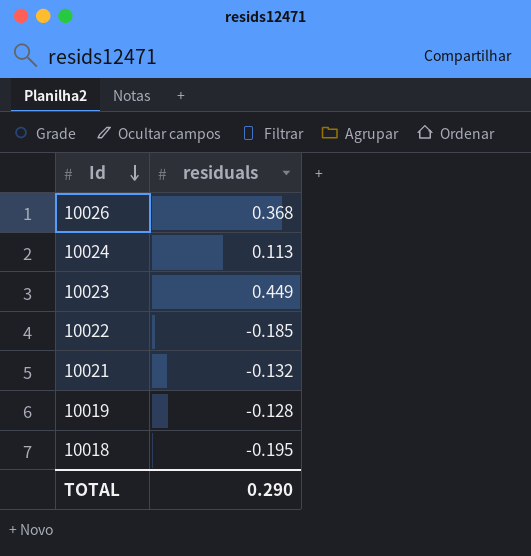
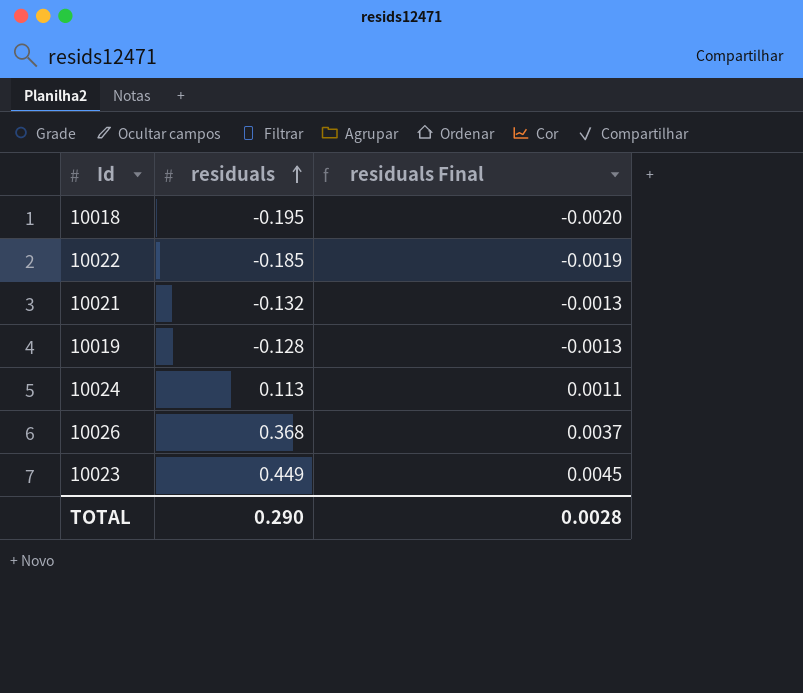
row order: Id descending -> residuals ascending
column residuals Final | formula: none -> [residuals] * 0.01

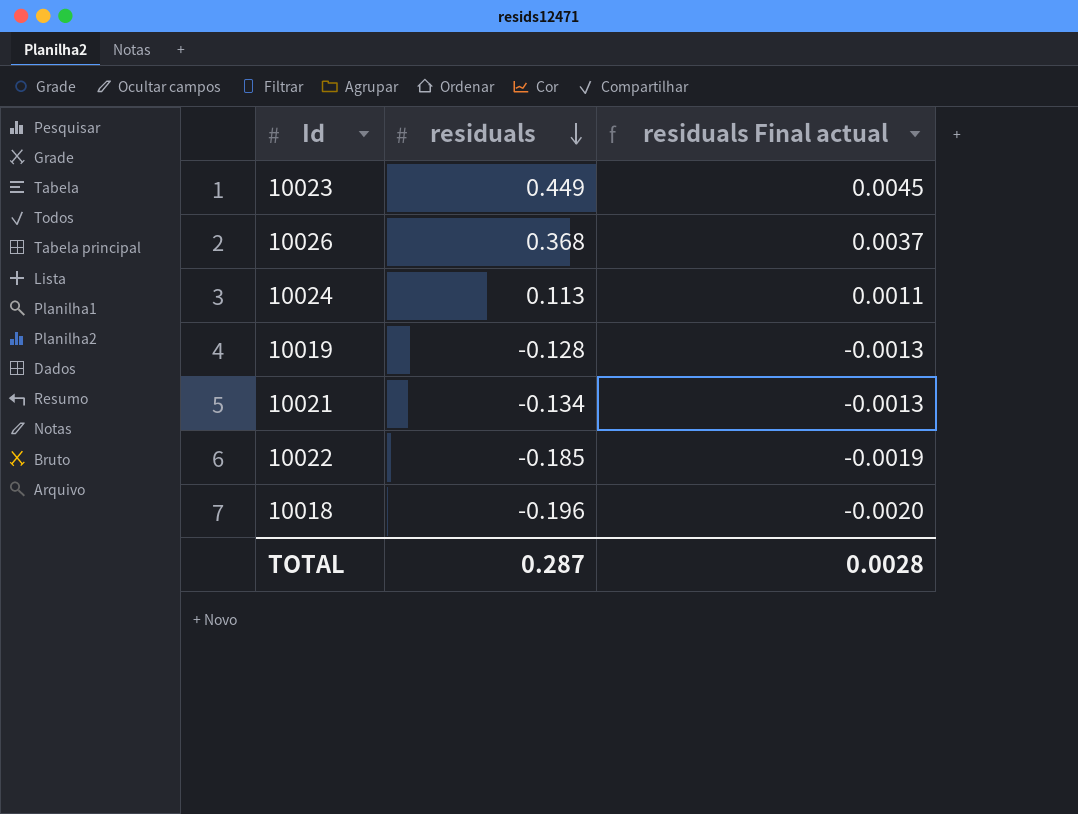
row order: residuals ascending -> residuals descending
column name: residuals Final -> residuals Final actual
10021 | residuals: -0.132 -> -0.134
10018 | residuals: -0.195 -> -0.196
TOTAL | residuals: 0.290 -> 0.287

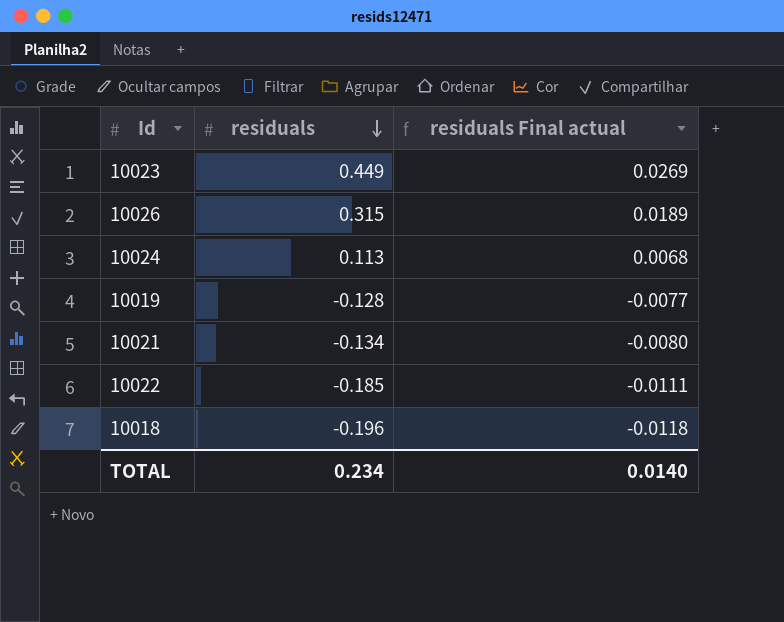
column residuals Final actual | formula: [residuals] * 0.01 -> [residuals] * 0.06
10026 | residuals: 0.368 -> 0.315
TOTAL | residuals: 0.287 -> 0.234
TOTAL | residuals Final actual: 0.0028 -> 0.0140

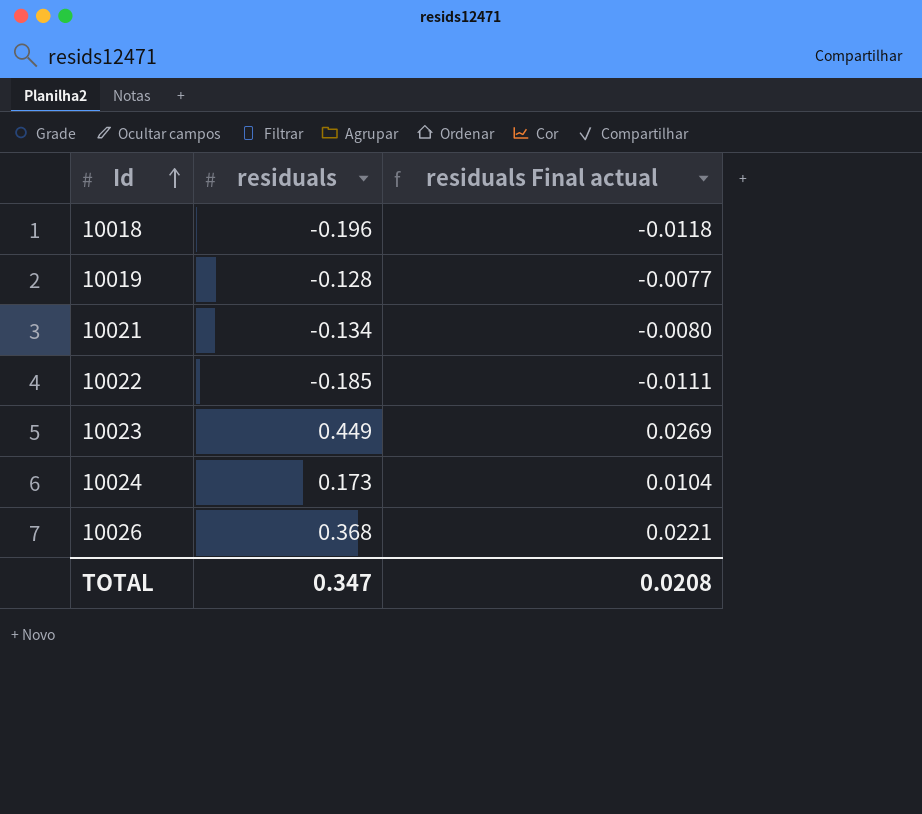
row order: residuals descending -> Id ascending
10024 | residuals: 0.113 -> 0.173
10024 | residuals Final actual: 0.0068 -> 0.0104
10026 | residuals: 0.315 -> 0.368
10026 | residuals Final actual: 0.0189 -> 0.0221
TOTAL | residuals: 0.234 -> 0.347
TOTAL | residuals Final actual: 0.0140 -> 0.0208

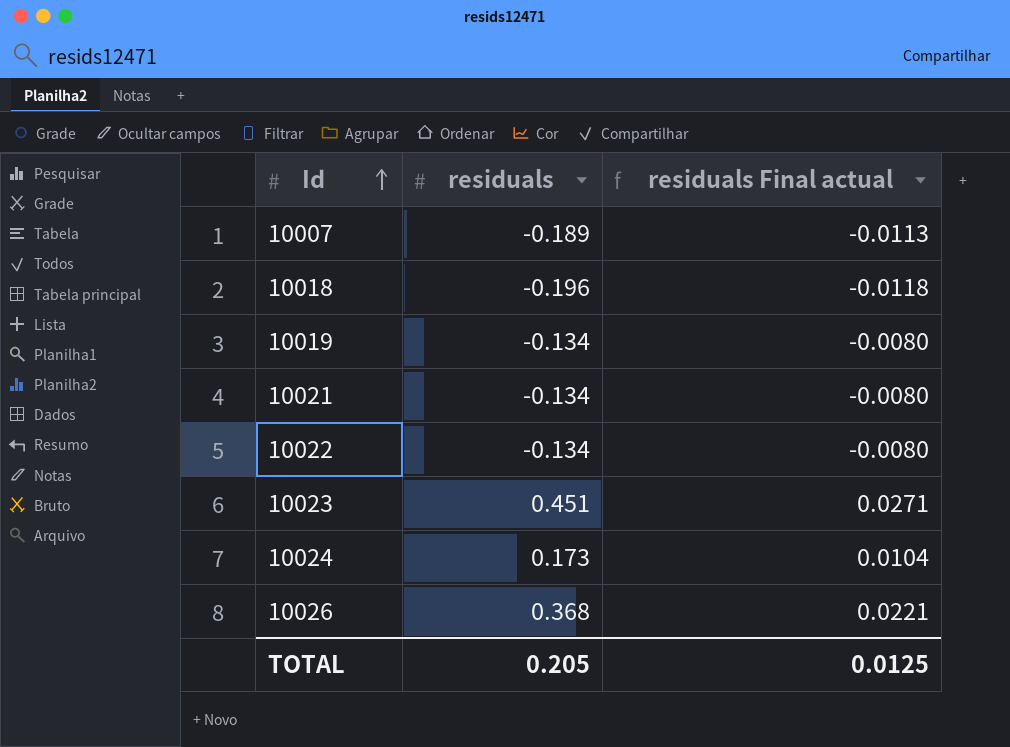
row 10007: none -> -0.189 | -0.0113
10019 | residuals: -0.128 -> -0.134
10019 | residuals Final actual: -0.0077 -> -0.0080
10022 | residuals: -0.185 -> -0.134
10022 | residuals Final actual: -0.0111 -> -0.0080
10023 | residuals: 0.449 -> 0.451
10023 | residuals Final actual: 0.0269 -> 0.0271
TOTAL | residuals: 0.347 -> 0.205
TOTAL | residuals Final actual: 0.0208 -> 0.0125

